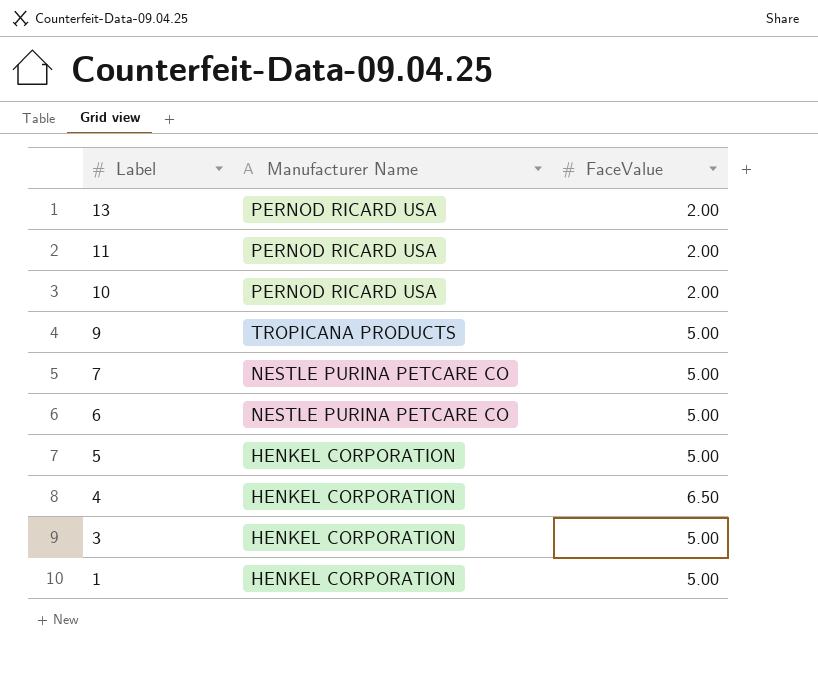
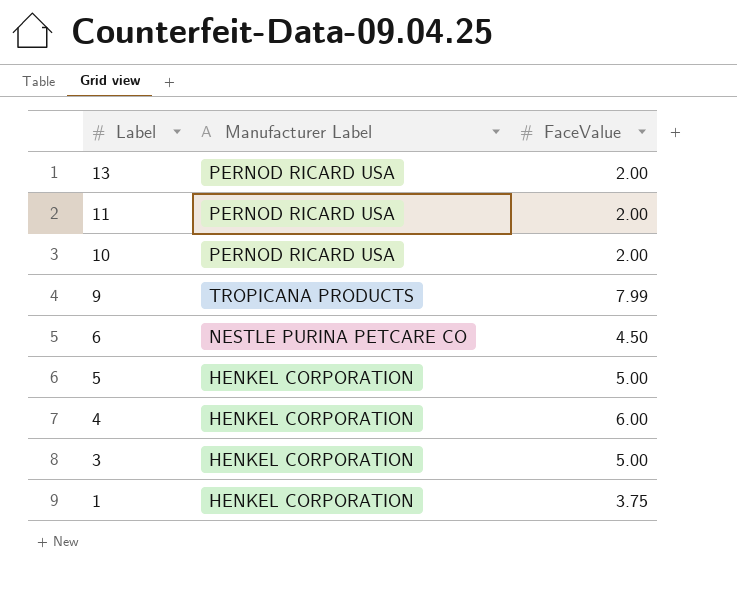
column name: Manufacturer Name -> Manufacturer Label
row 7: NESTLE PURINA PETCARE CO | 5.00 -> none
9 | FaceValue: 5.00 -> 7.99
6 | FaceValue: 5.00 -> 4.50
4 | FaceValue: 6.50 -> 6.00
1 | FaceValue: 5.00 -> 3.75

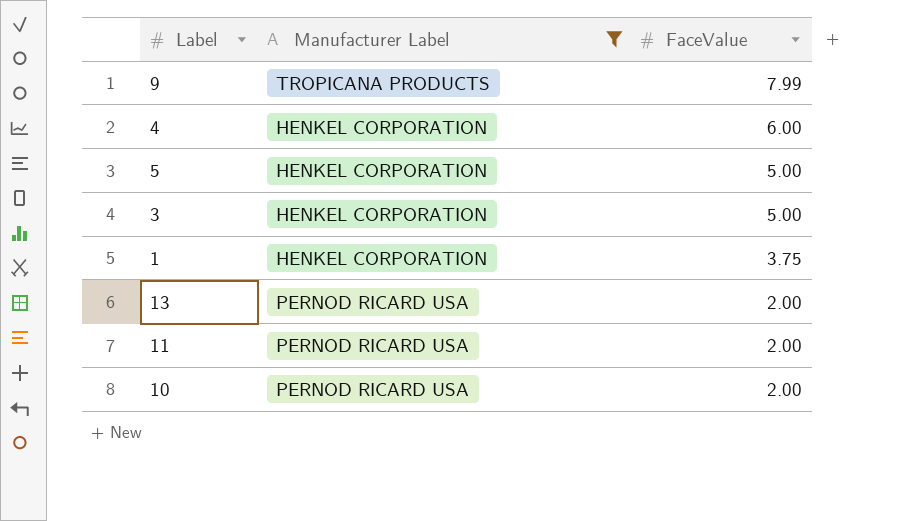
filter: none -> Manufacturer Label != NESTLE PURINA PETCARE CO
row order: Label descending -> FaceValue descending

